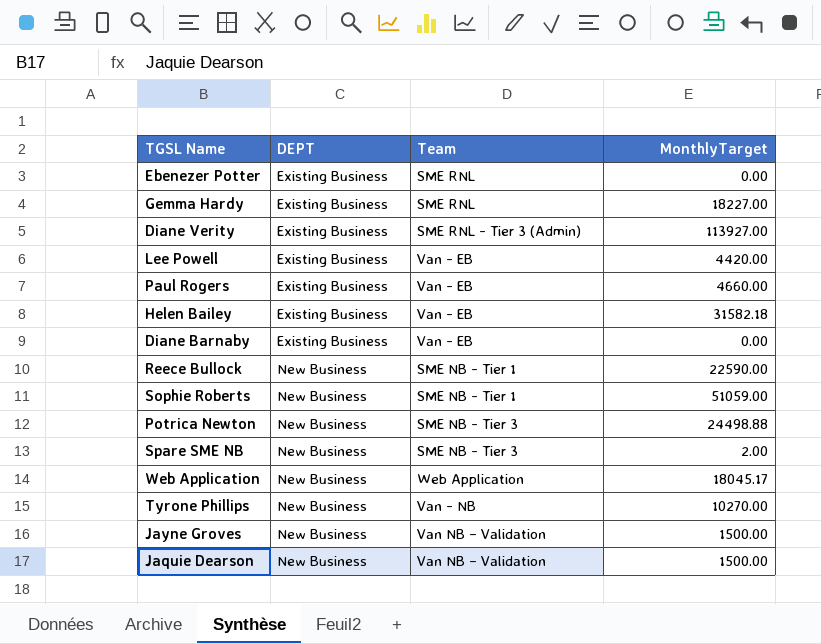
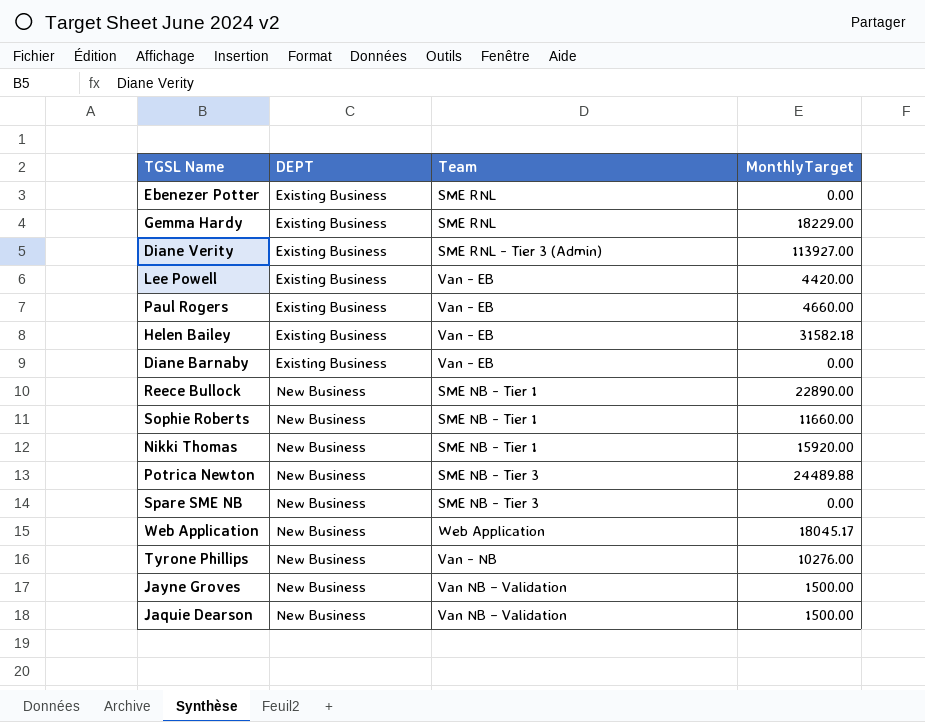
Gemma Hardy | MonthlyTarget: 18227.00 -> 18229.00
Reece Bullock | MonthlyTarget: 22590.00 -> 22890.00
Sophie Roberts | MonthlyTarget: 51059.00 -> 11660.00
row Nikki Thomas: none -> New Business | SME NB - Tier 1 | 15920.00
Potrica Newton | MonthlyTarget: 24498.88 -> 24489.88
Spare SME NB | MonthlyTarget: 2.00 -> 0.00
Tyrone Phillips | MonthlyTarget: 10270.00 -> 10276.00

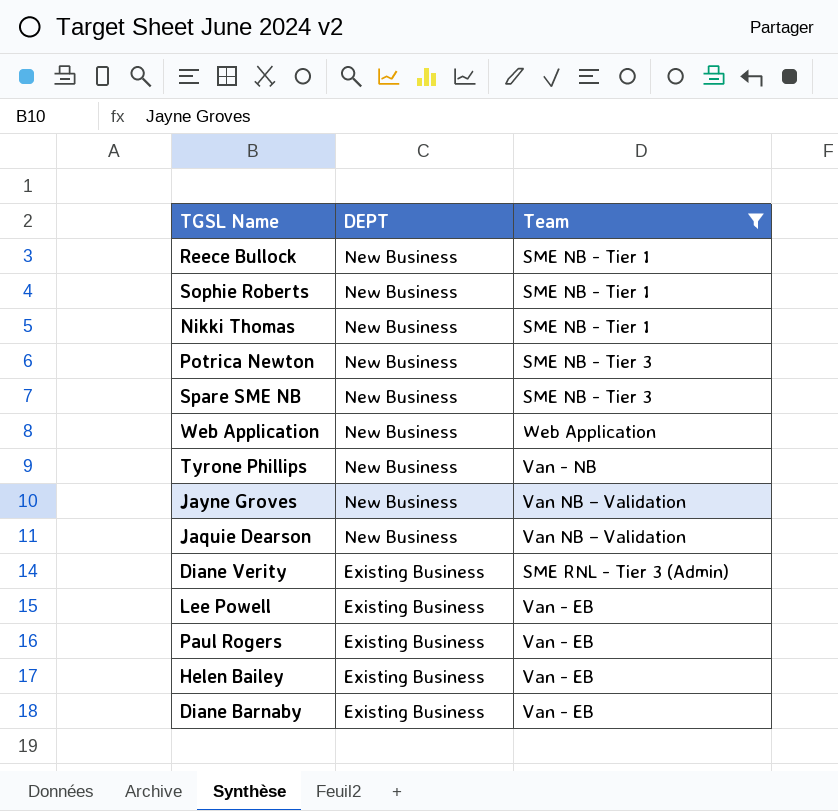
filter: none -> Team != SME RNL
row order: DEPT ascending -> DEPT descending
column MonthlyTarget | position: 4 -> none

